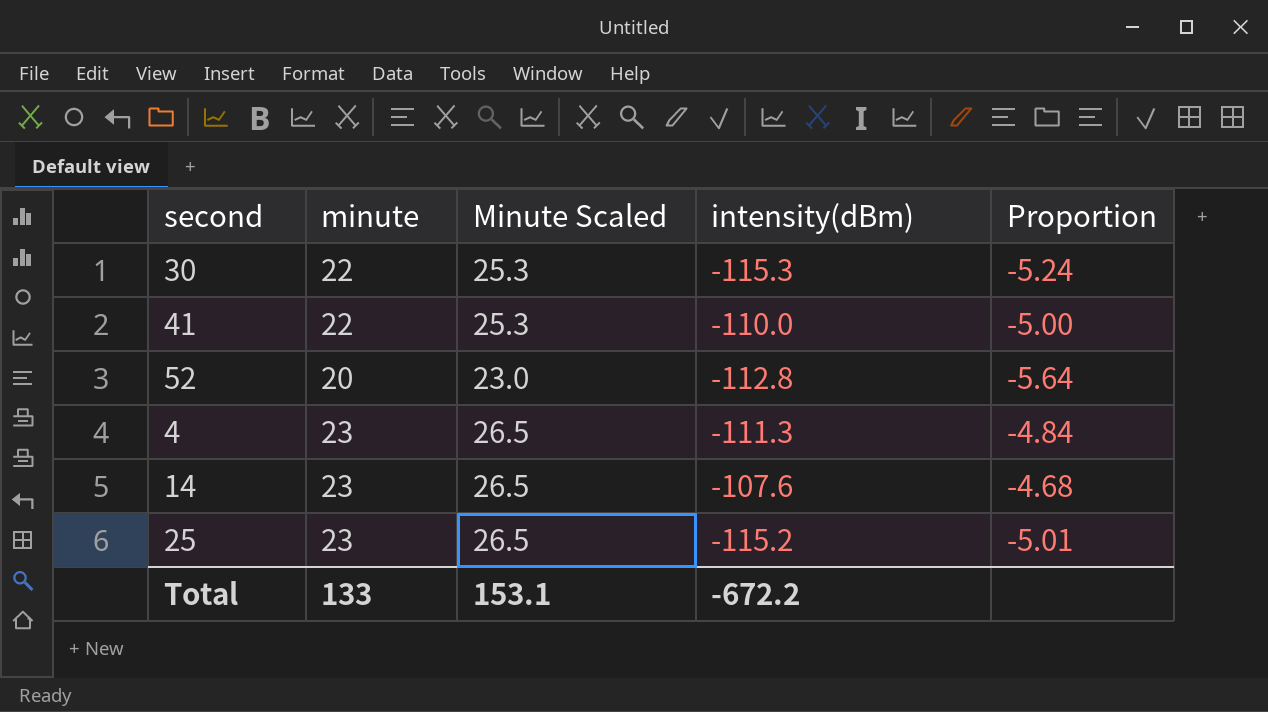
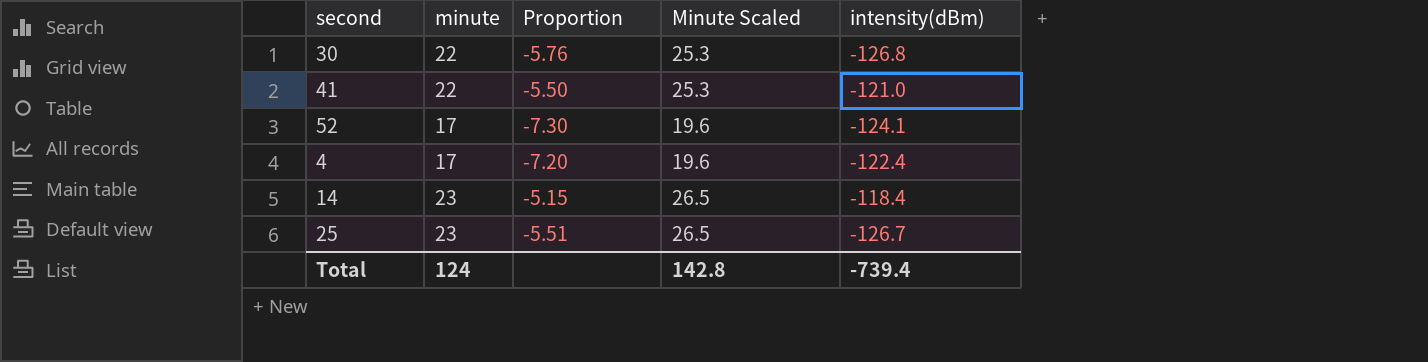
column Proportion | position: 5 -> 3
30 | Proportion: -5.24 -> -5.76
30 | intensity(dBm): -115.3 -> -126.8
41 | Proportion: -5.00 -> -5.50
41 | intensity(dBm): -110.0 -> -121.0
52 | minute: 20 -> 17
52 | Proportion: -5.64 -> -7.30
52 | Minute Scaled: 23.0 -> 19.6
52 | intensity(dBm): -112.8 -> -124.1
4 | minute: 23 -> 17
4 | Proportion: -4.84 -> -7.20
4 | Minute Scaled: 26.5 -> 19.6
4 | intensity(dBm): -111.3 -> -122.4
14 | Proportion: -4.68 -> -5.15
14 | intensity(dBm): -107.6 -> -118.4
25 | Proportion: -5.01 -> -5.51
25 | intensity(dBm): -115.2 -> -126.7
Total | minute: 133 -> 124
Total | Minute Scaled: 153.1 -> 142.8
Total | intensity(dBm): -672.2 -> -739.4

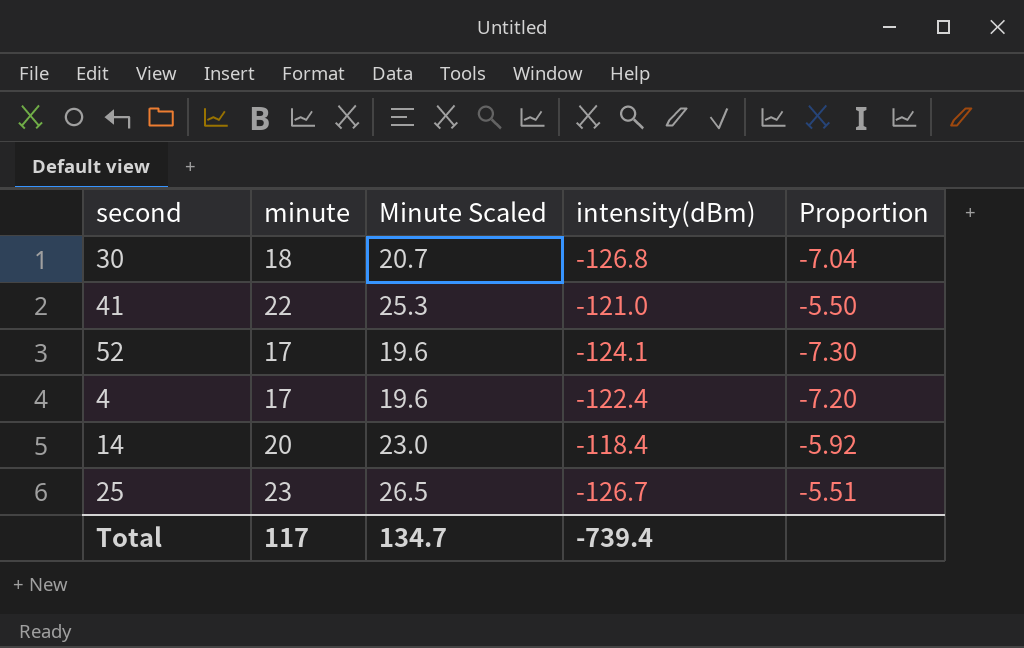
column Proportion | position: 3 -> 5
30 | minute: 22 -> 18
30 | Minute Scaled: 25.3 -> 20.7
30 | Proportion: -5.76 -> -7.04
14 | minute: 23 -> 20
14 | Minute Scaled: 26.5 -> 23.0
14 | Proportion: -5.15 -> -5.92
Total | minute: 124 -> 117
Total | Minute Scaled: 142.8 -> 134.7

